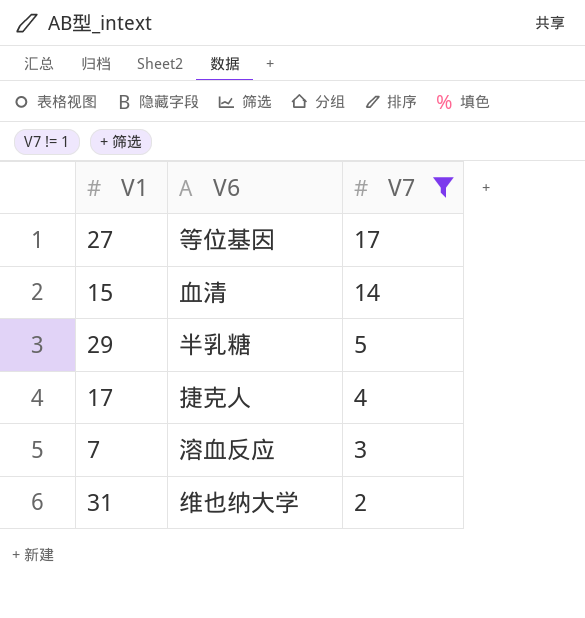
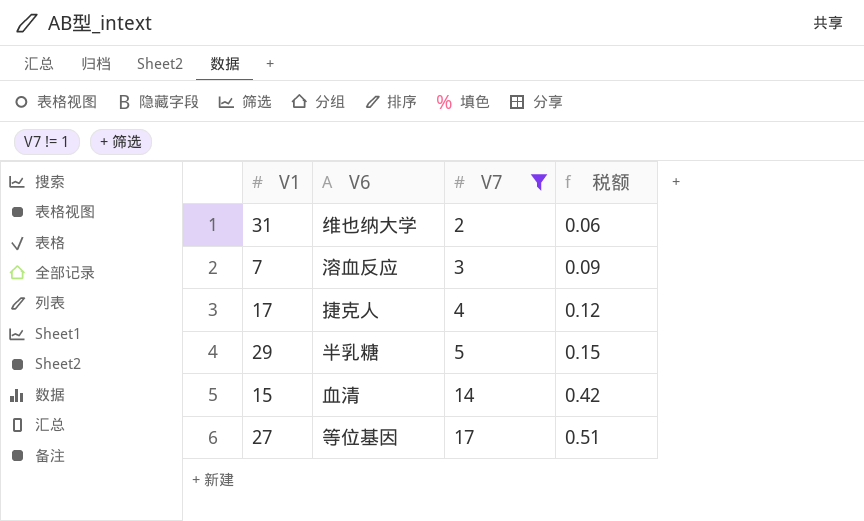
row order: V7 descending -> V7 ascending
column 税额 | formula: none -> [V7] * 0.03

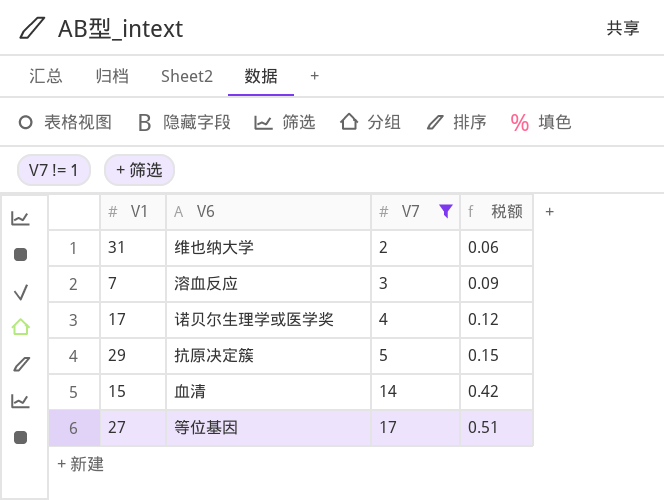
17 | V6: 捷克人 -> 诺贝尔生理学或医学奖
29 | V6: 半乳糖 -> 抗原决定簇

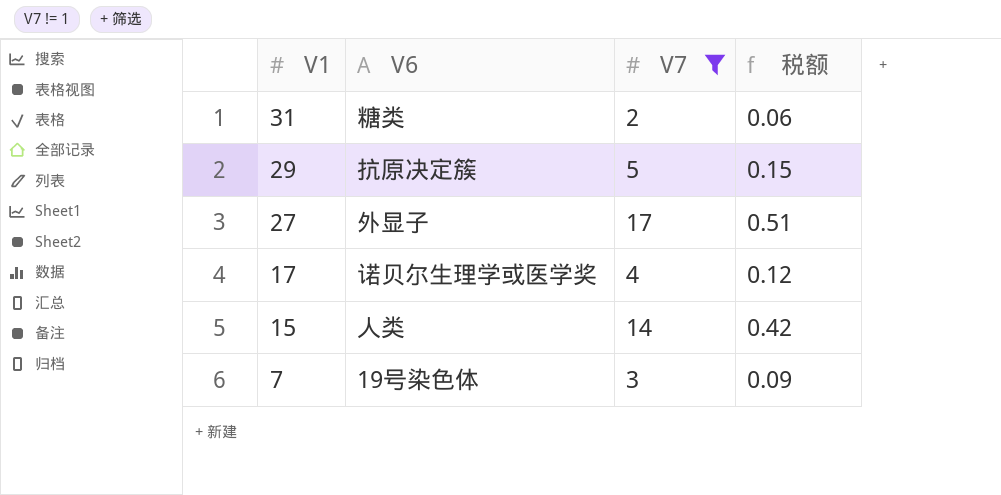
row order: V7 ascending -> V1 descending
31 | V6: 维也纳大学 -> 糖类
27 | V6: 等位基因 -> 外显子
15 | V6: 血清 -> 人类
7 | V6: 溶血反应 -> 19号染色体

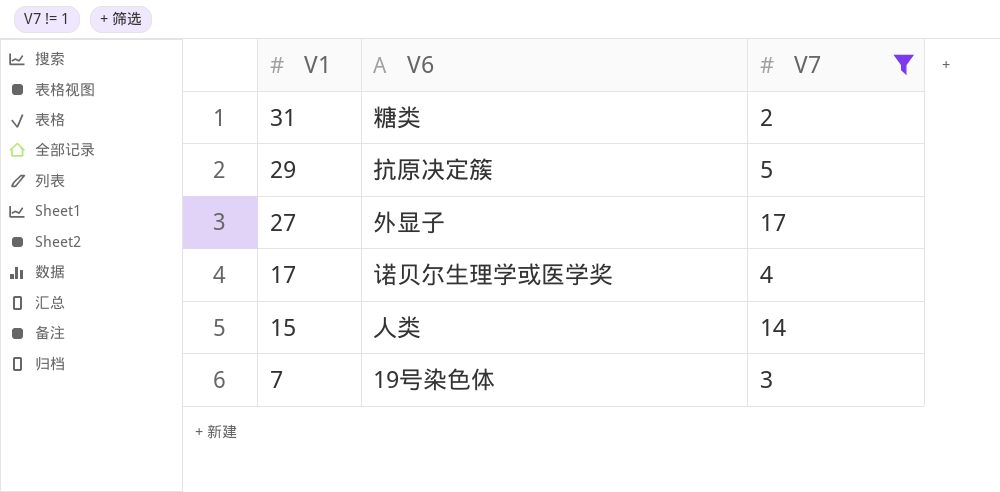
column 税额 | formula: [V7] * 0.03 -> none

